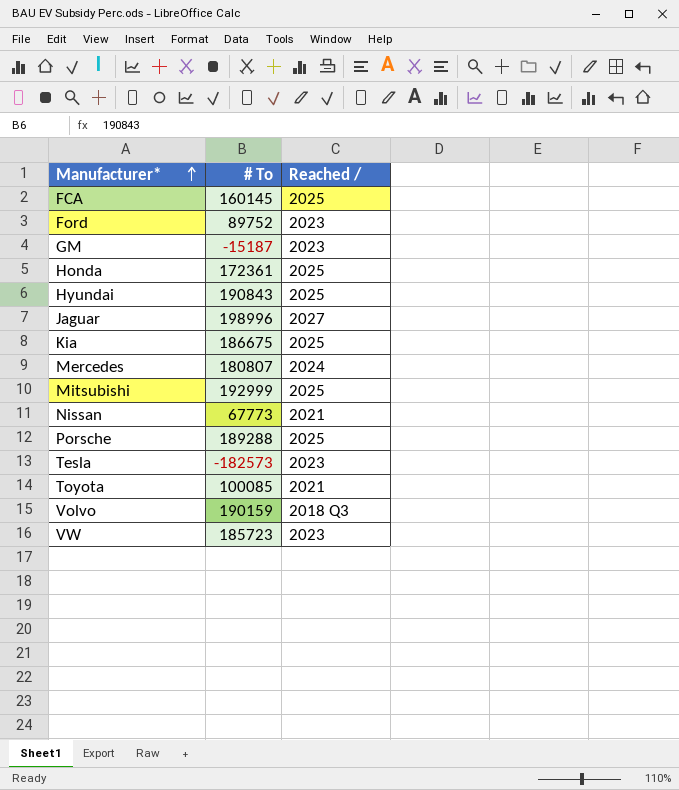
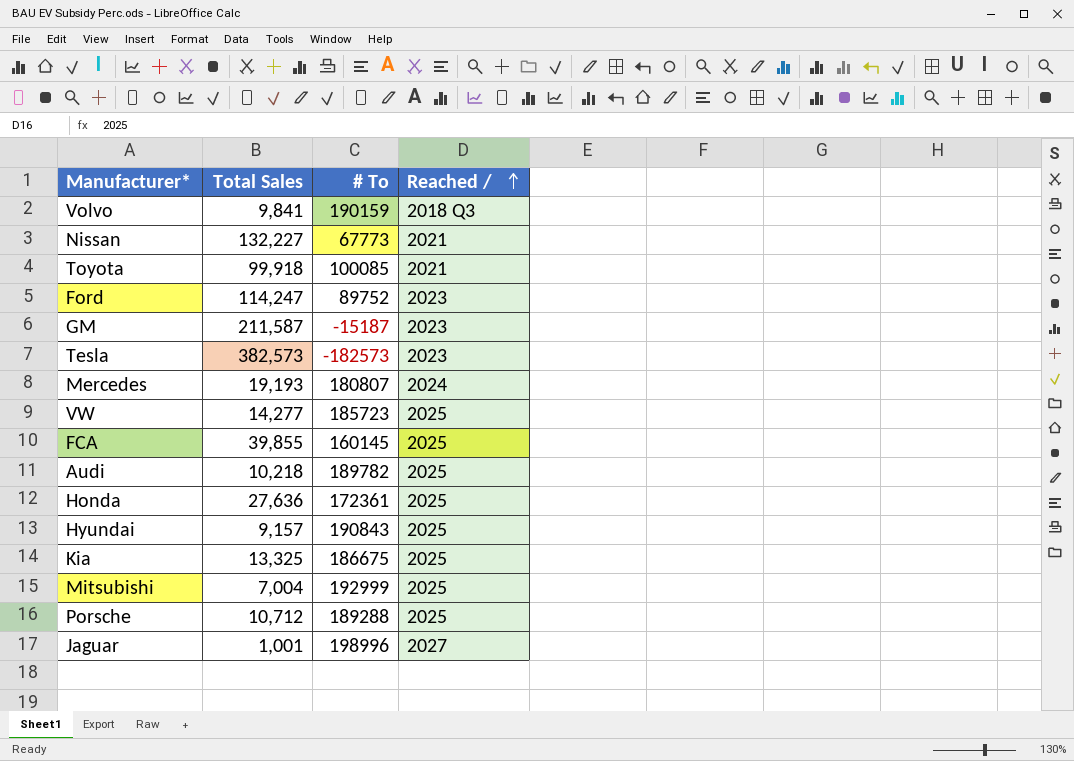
row order: Manufacturer* ascending -> Reached / ascending
column Total Sales | position: none -> 2
VW | Reached /: 2023 -> 2025
row Audi: none -> 10,218 | 189782 | 2025

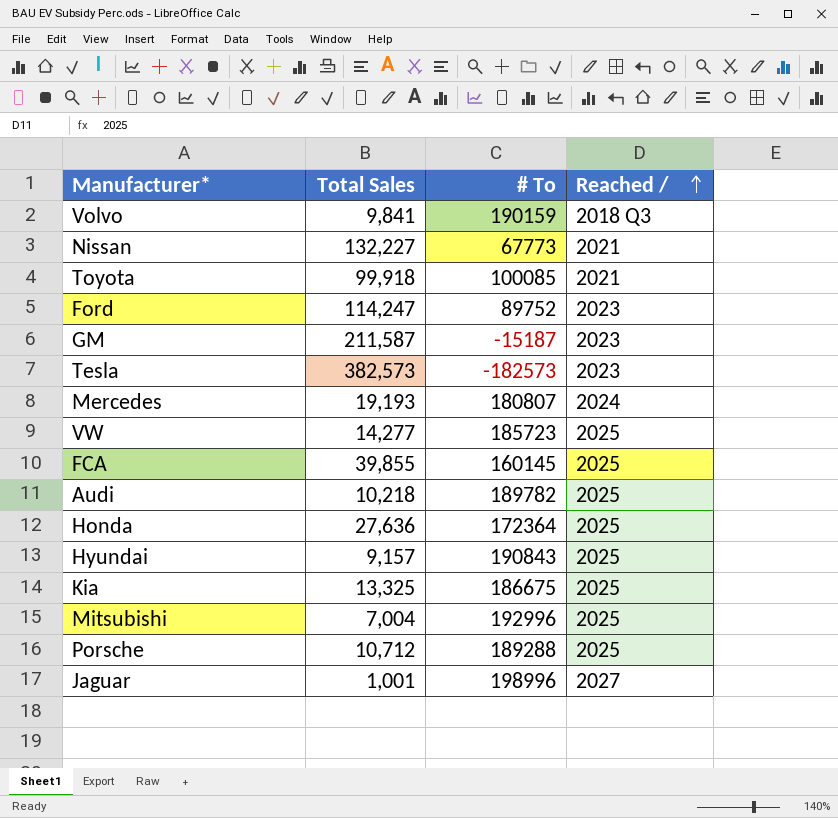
Honda | # To: 172361 -> 172364
Mitsubishi | # To: 192999 -> 192996

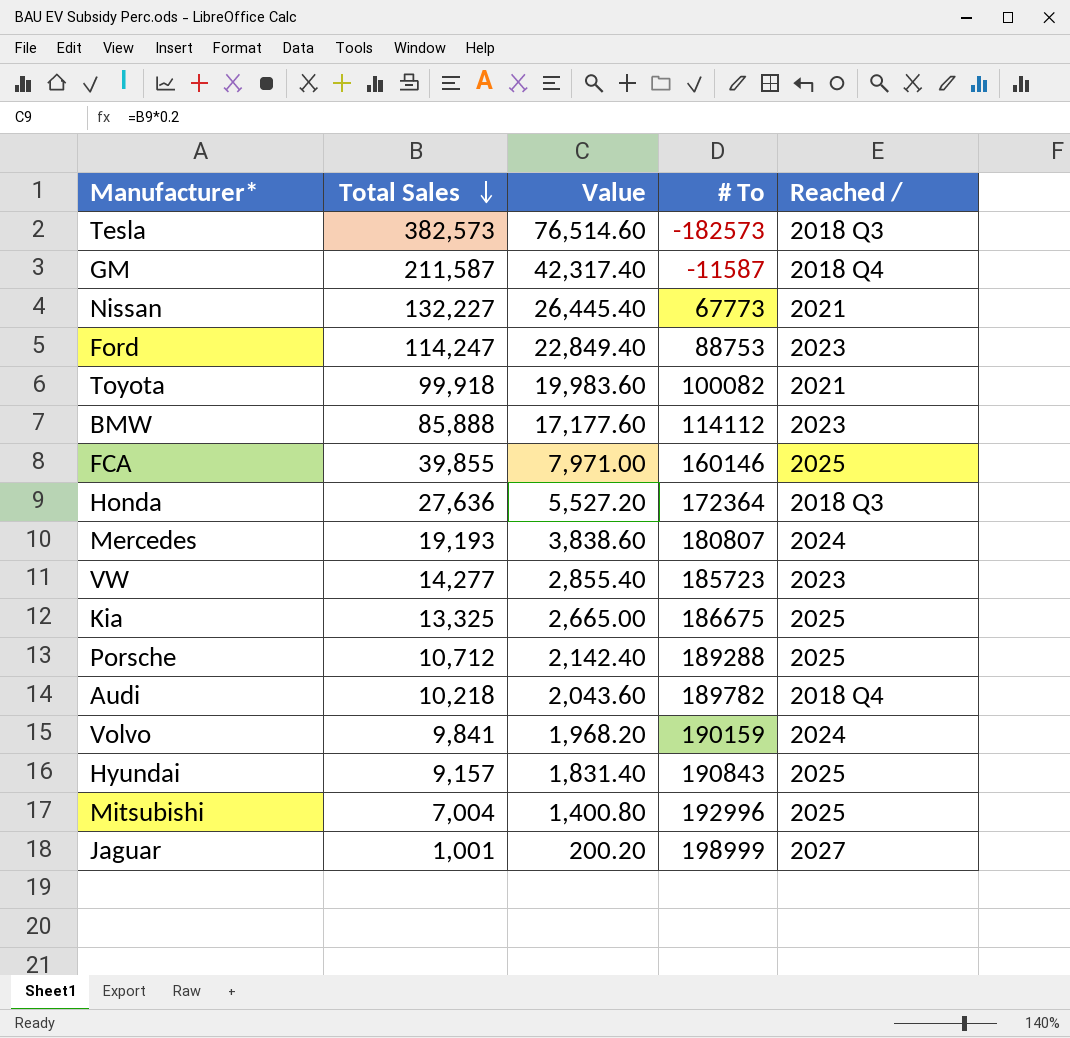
row order: Reached / ascending -> Total Sales descending
column Value | formula: none -> [Total Sales] * 0.2
Tesla | Reached /: 2023 -> 2018 Q3
GM | # To: -15187 -> -11587
GM | Reached /: 2023 -> 2018 Q4
Ford | # To: 89752 -> 88753
Toyota | # To: 100085 -> 100082
row BMW: none -> 85,888 | 17,177.60 | 114112 | 2023
FCA | # To: 160145 -> 160146
Honda | Reached /: 2025 -> 2018 Q3
VW | Reached /: 2025 -> 2023
Audi | Reached /: 2025 -> 2018 Q4
Volvo | Reached /: 2018 Q3 -> 2024
Jaguar | # To: 198996 -> 198999

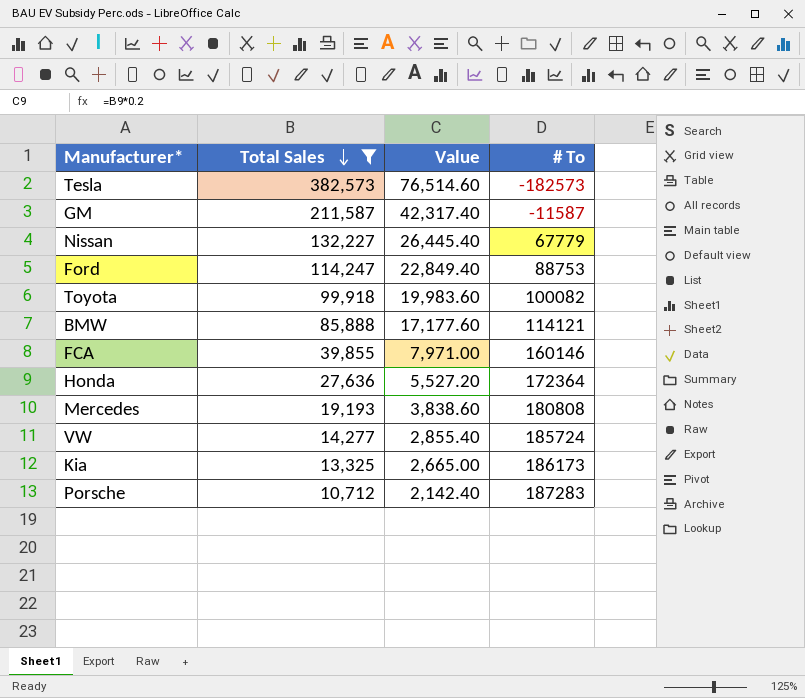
filter: none -> Total Sales >= 10,712
column Reached / | position: 5 -> none
Nissan | # To: 67773 -> 67779
BMW | # To: 114112 -> 114121
Mercedes | # To: 180807 -> 180808
VW | # To: 185723 -> 185724
Kia | # To: 186675 -> 186173
Porsche | # To: 189288 -> 187283

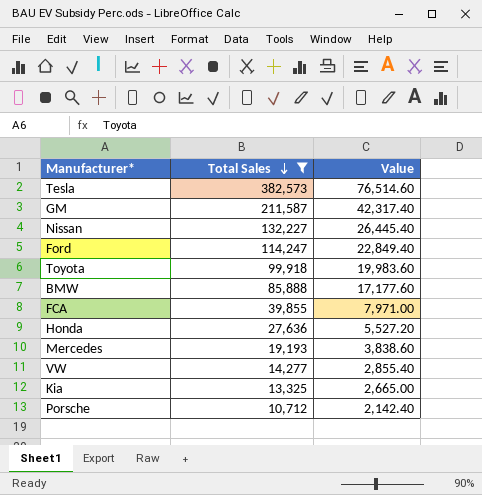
column # To | position: 4 -> none

